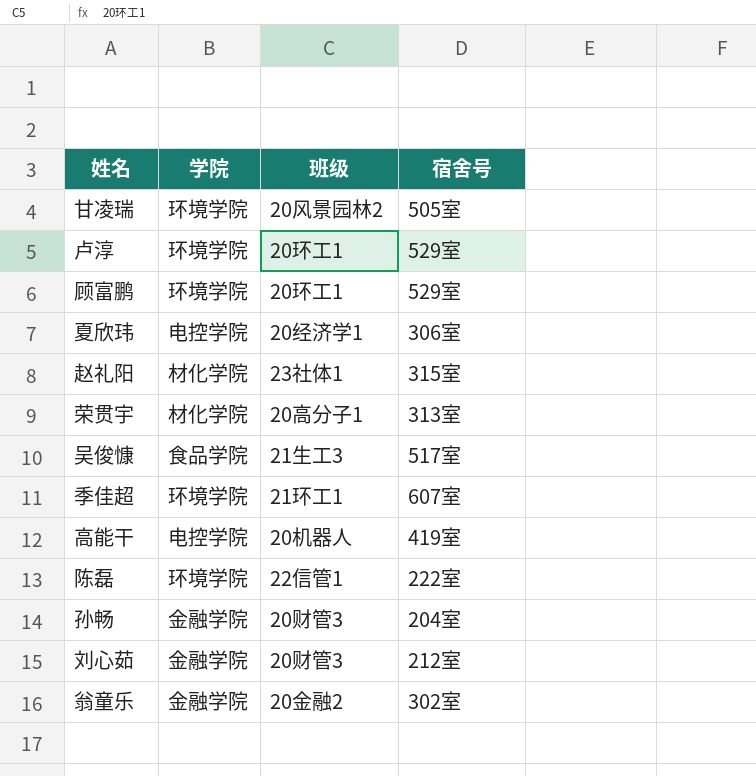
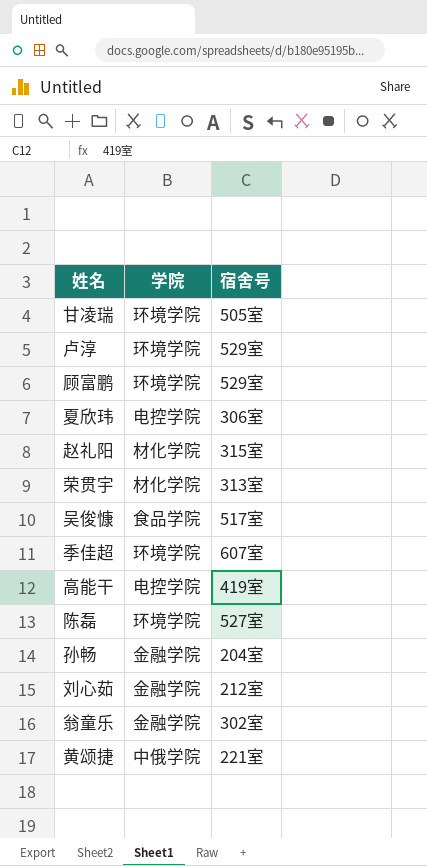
column 班级 | position: 3 -> none
陈磊 | 宿舍号: 222室 -> 527室
row 黄颂捷: none -> 中俄学院 | 221室

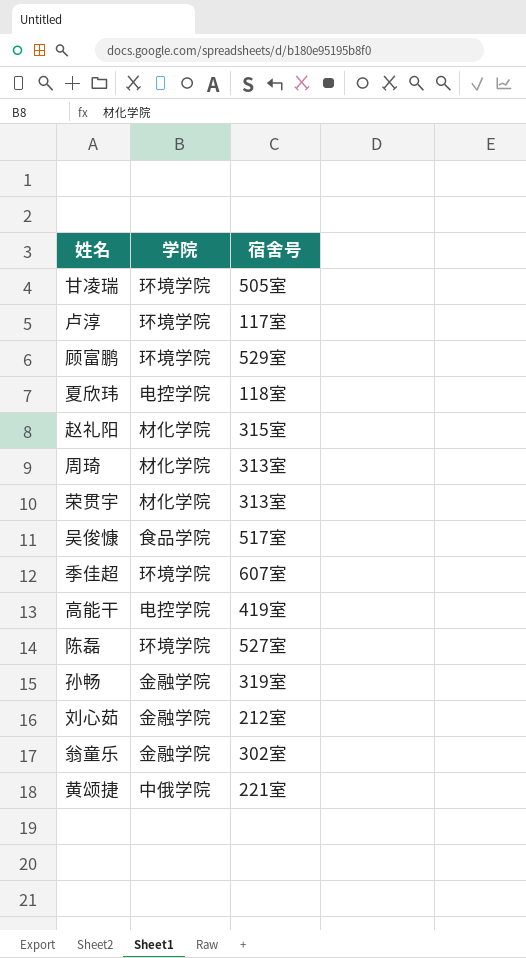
卢淳 | 宿舍号: 529室 -> 117室
夏欣玮 | 宿舍号: 306室 -> 118室
row 周琦: none -> 材化学院 | 313室
孙畅 | 宿舍号: 204室 -> 319室

